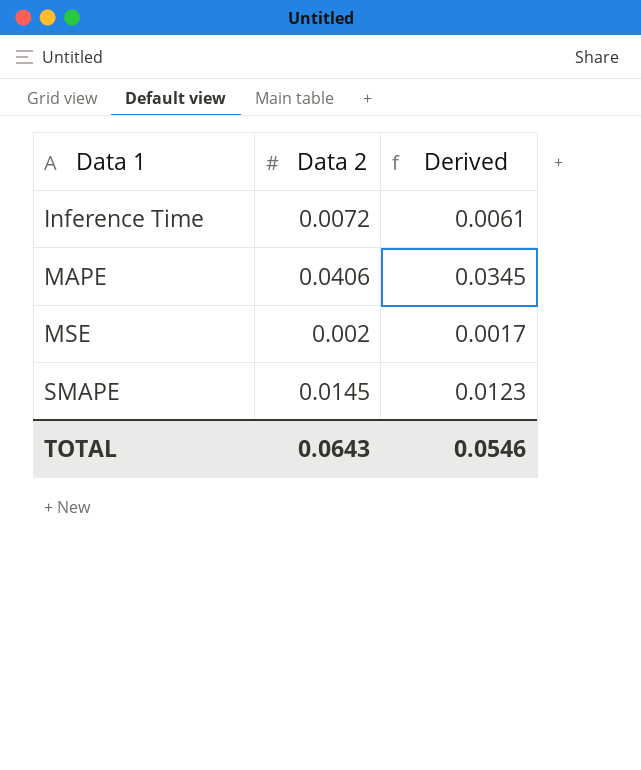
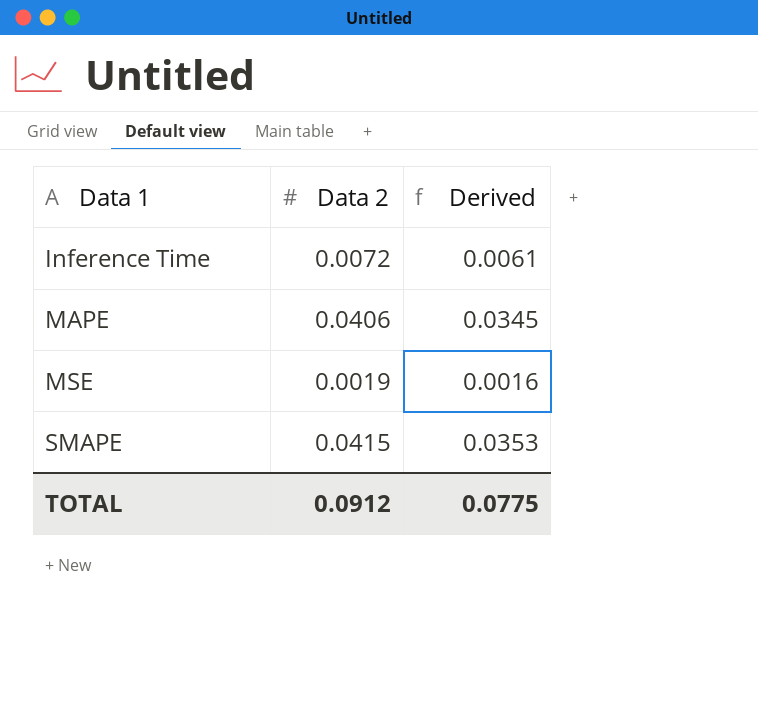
MSE | Data 2: 0.002 -> 0.0019
MSE | Derived: 0.0017 -> 0.0016
SMAPE | Data 2: 0.0145 -> 0.0415
SMAPE | Derived: 0.0123 -> 0.0353
TOTAL | Data 2: 0.0643 -> 0.0912
TOTAL | Derived: 0.0546 -> 0.0775

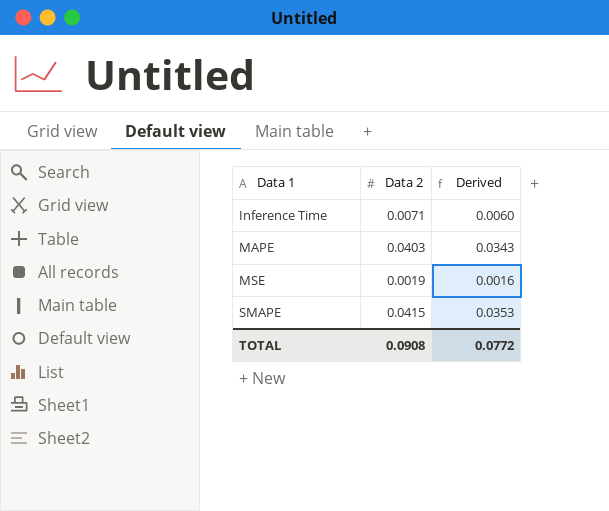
Inference Time | Data 2: 0.0072 -> 0.0071
Inference Time | Derived: 0.0061 -> 0.0060
MAPE | Data 2: 0.0406 -> 0.0403
MAPE | Derived: 0.0345 -> 0.0343
TOTAL | Data 2: 0.0912 -> 0.0908
TOTAL | Derived: 0.0775 -> 0.0772

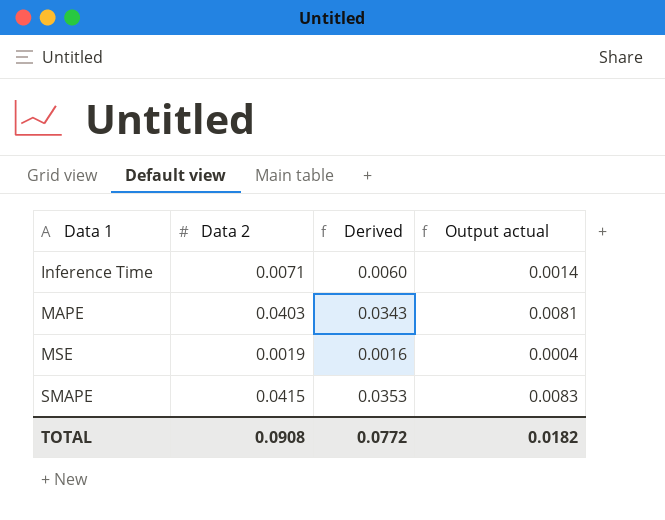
column Output actual | formula: none -> [Data 2] * 0.2

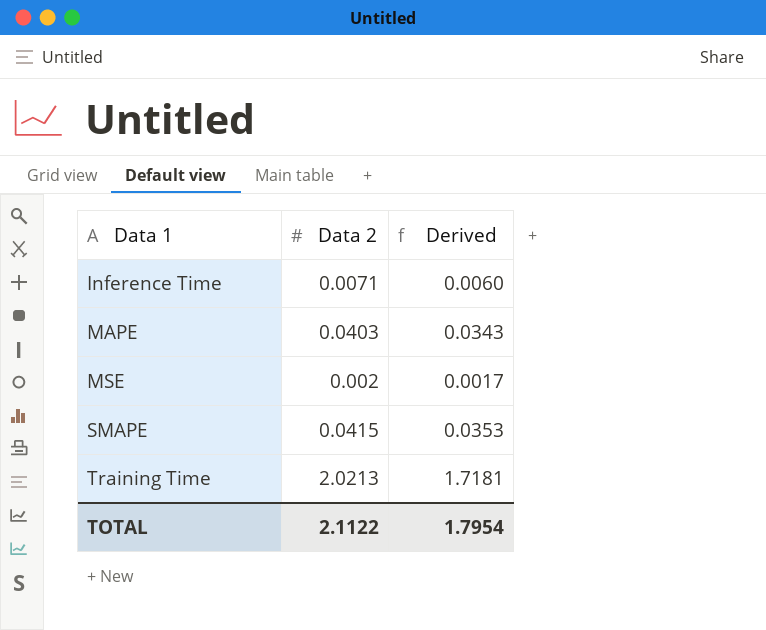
column Output actual | formula: [Data 2] * 0.2 -> none
MSE | Data 2: 0.0019 -> 0.002
MSE | Derived: 0.0016 -> 0.0017
row Training Time: none -> 2.0213 | 1.7181
TOTAL | Data 2: 0.0908 -> 2.1122
TOTAL | Derived: 0.0772 -> 1.7954

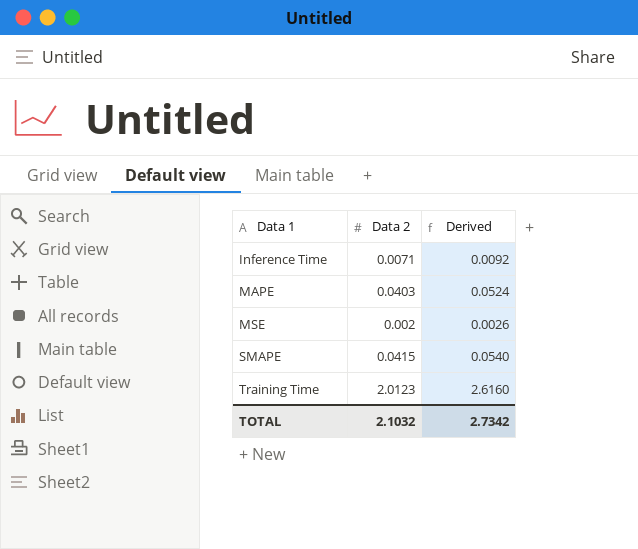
column Derived | formula: [Data 2] * 0.85 -> [Data 2] * 1.3
Training Time | Data 2: 2.0213 -> 2.0123
TOTAL | Data 2: 2.1122 -> 2.1032
TOTAL | Derived: 1.7954 -> 2.7342

